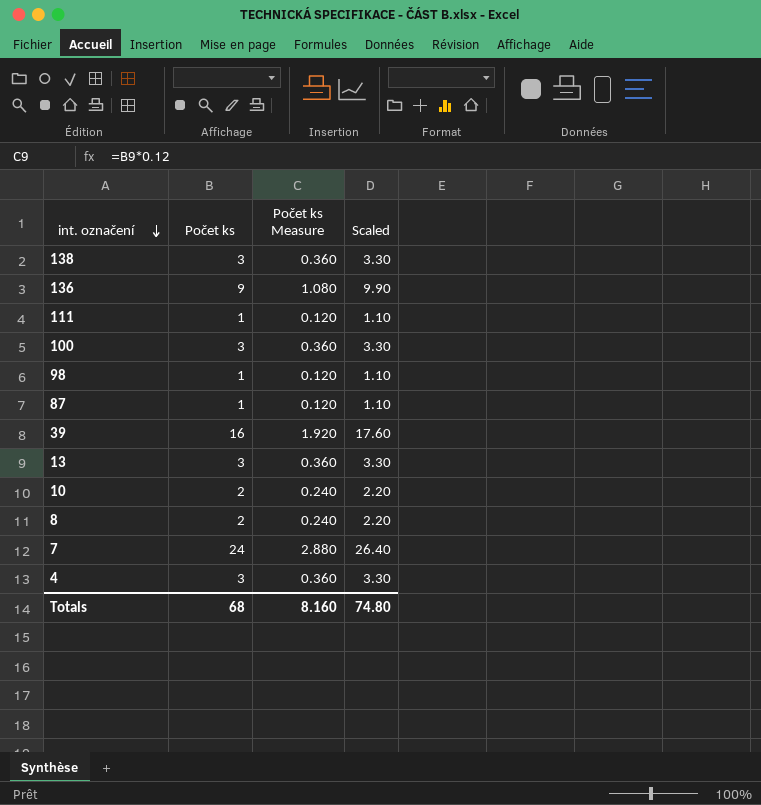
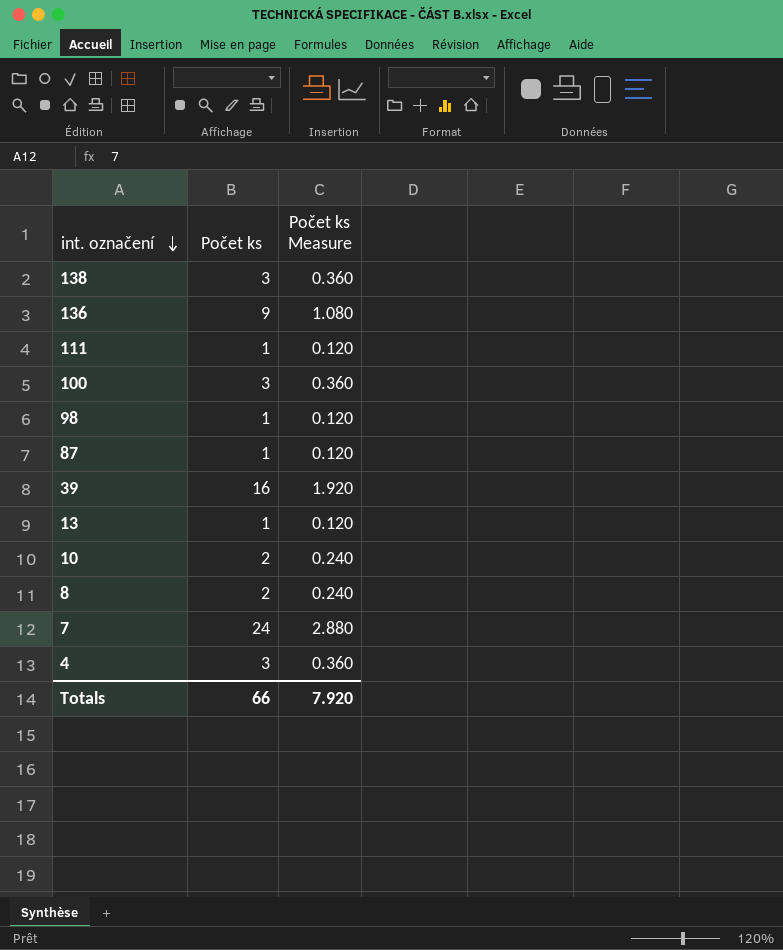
column Scaled | formula: [Počet ks] * 1.1 -> none
13 | Počet ks: 3 -> 1
13 | Počet ks Measure: 0.360 -> 0.120
Totals | Počet ks: 68 -> 66
Totals | Počet ks Measure: 8.160 -> 7.920

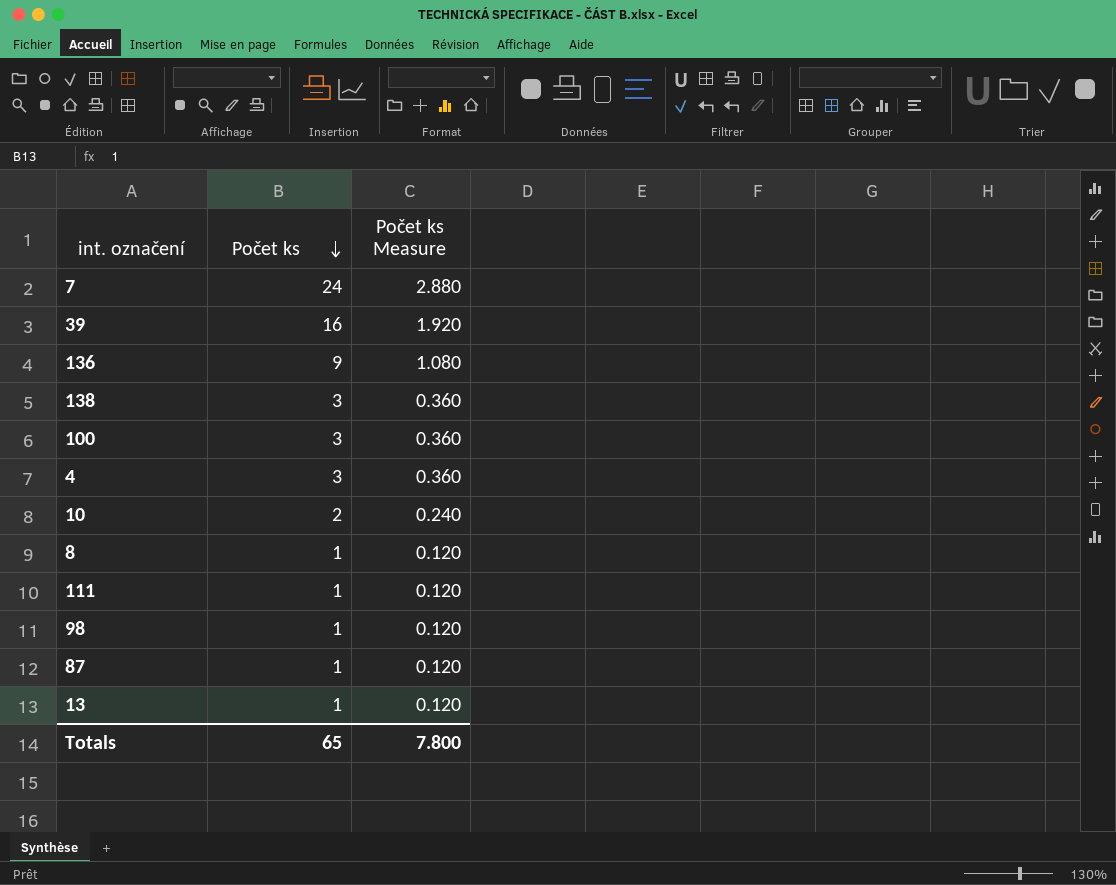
row order: int. označení descending -> Počet ks descending
8 | Počet ks: 2 -> 1
8 | Počet ks Measure: 0.240 -> 0.120
Totals | Počet ks: 66 -> 65
Totals | Počet ks Measure: 7.920 -> 7.800

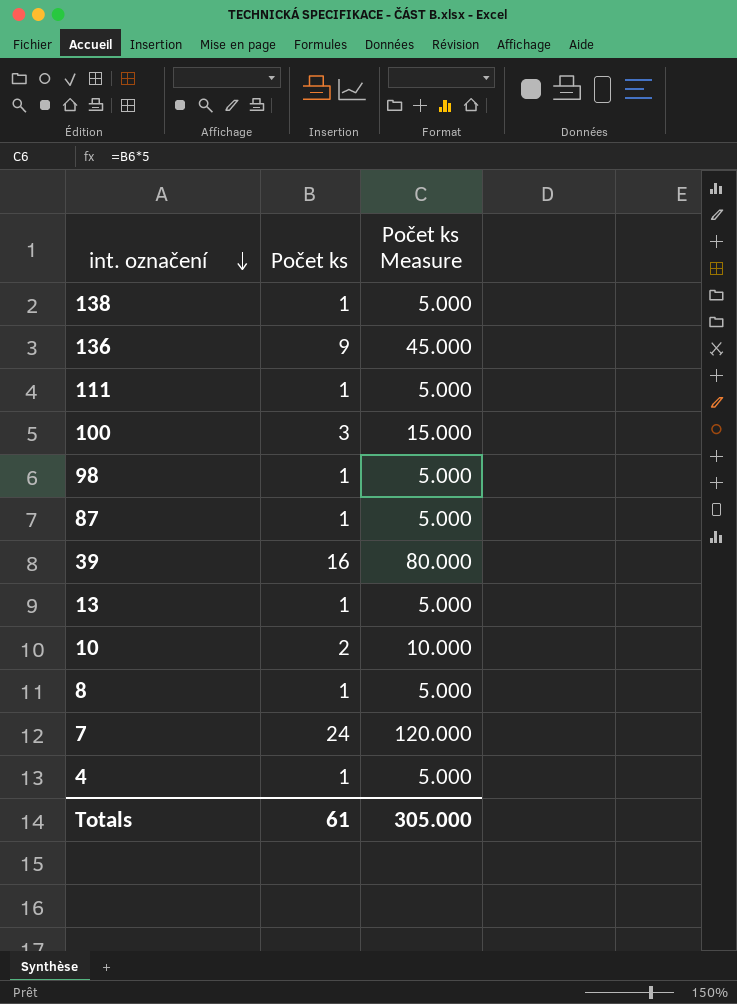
row order: Počet ks descending -> int. označení descending
column Počet ks Measure | formula: [Počet ks] * 0.12 -> [Počet ks] * 5
138 | Počet ks: 3 -> 1
4 | Počet ks: 3 -> 1
Totals | Počet ks: 65 -> 61
Totals | Počet ks Measure: 7.800 -> 305.000

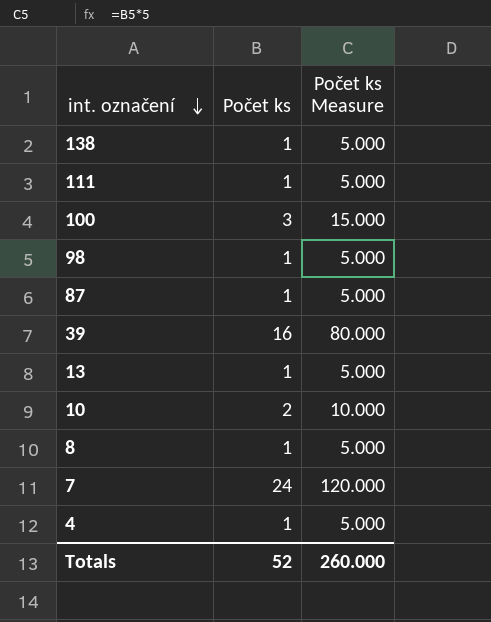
row 136: 9 | 45.000 -> none
Totals | Počet ks: 61 -> 52
Totals | Počet ks Measure: 305.000 -> 260.000

